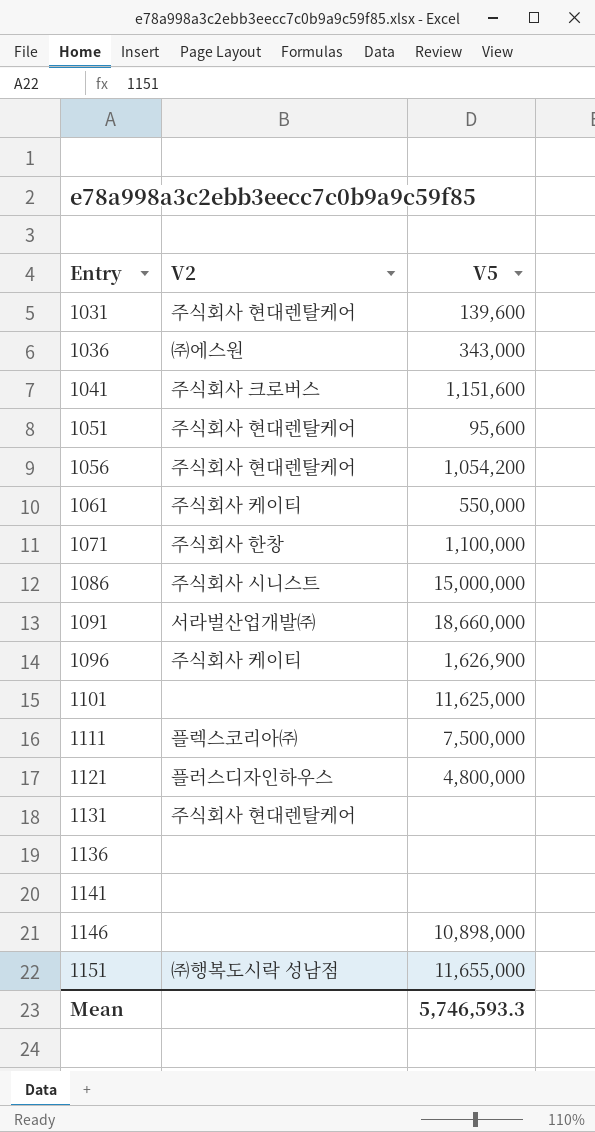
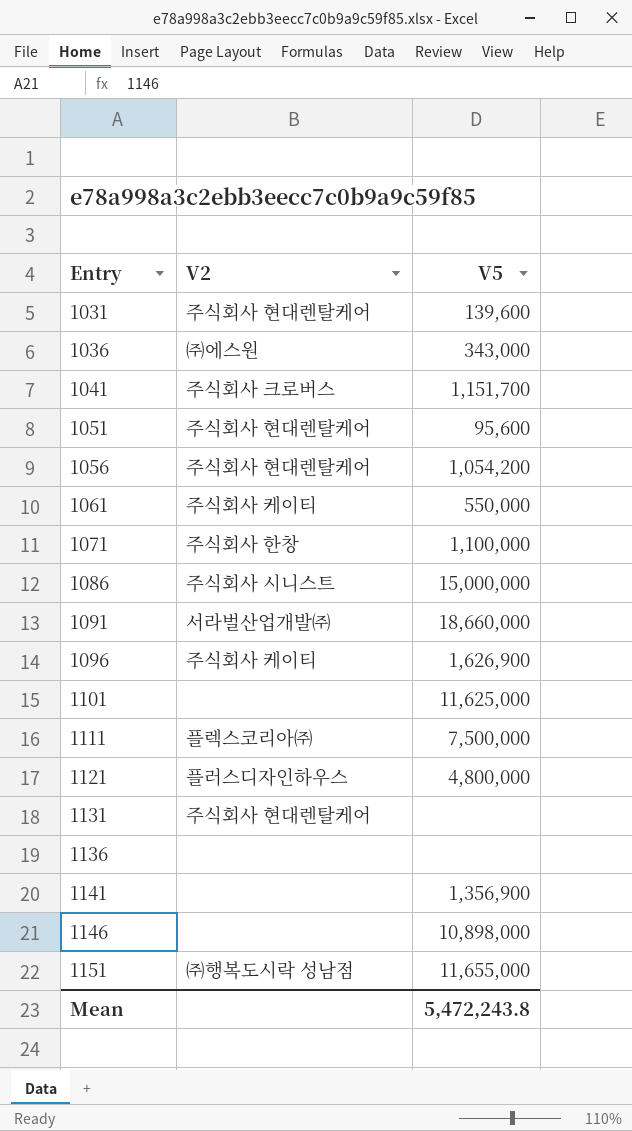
1041 | V5: 1,151,600 -> 1,151,700
1141 | V5: none -> 1,356,900
Mean | V5: 5,746,593.3 -> 5,472,243.8

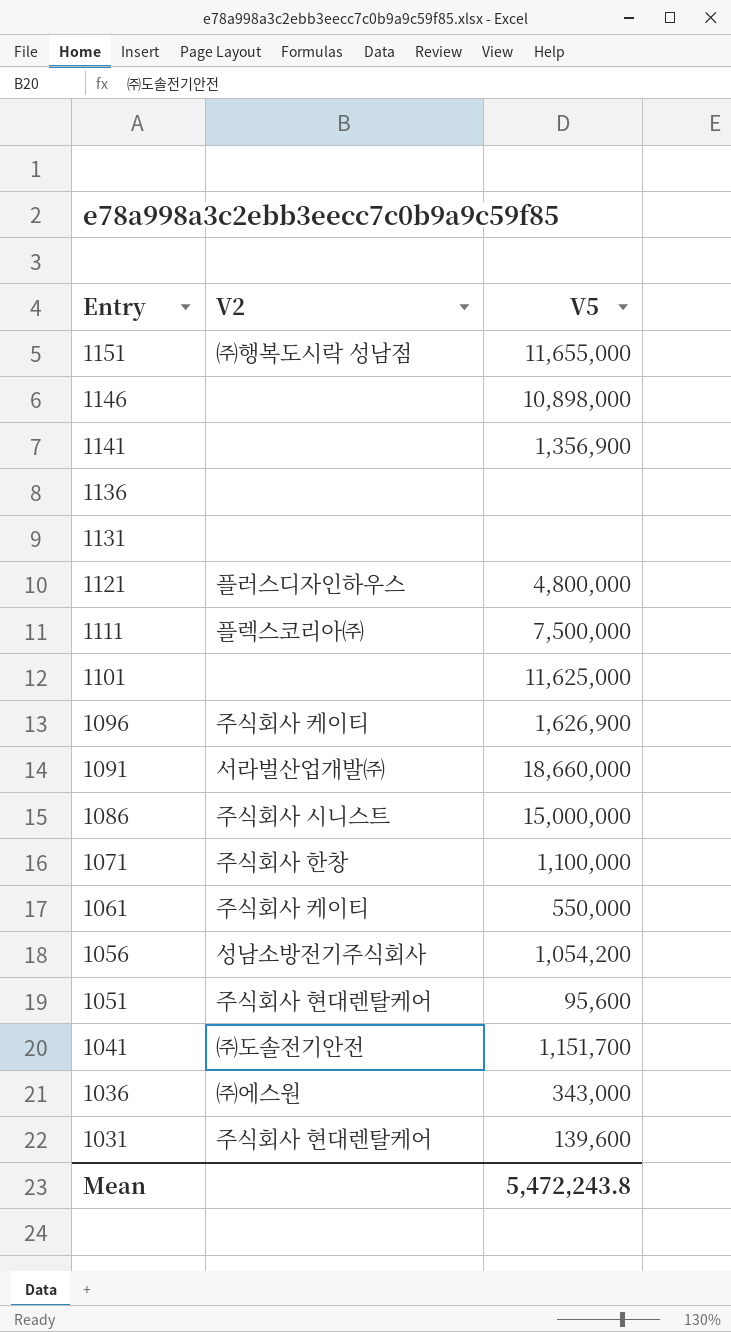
row order: Entry ascending -> Entry descending
1131 | V2: 주식회사 현대렌탈케어 -> none
1056 | V2: 주식회사 현대렌탈케어 -> 성남소방전기주식회사
1041 | V2: 주식회사 크로버스 -> ㈜도솔전기안전

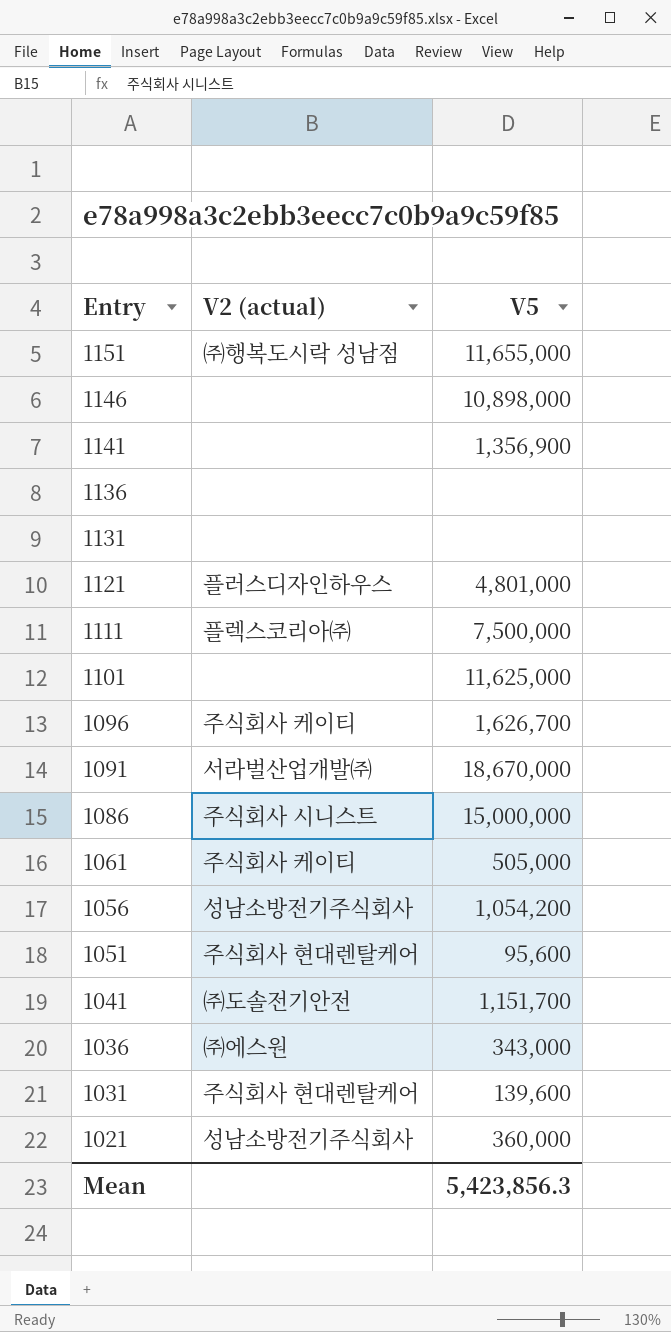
column name: V2 -> V2 (actual)
row 1071: 주식회사 한창 | 1,100,000 -> none
1121 | V5: 4,800,000 -> 4,801,000
1096 | V5: 1,626,900 -> 1,626,700
1091 | V5: 18,660,000 -> 18,670,000
1061 | V5: 550,000 -> 505,000
row 1021: none -> 성남소방전기주식회사 | 360,000
Mean | V5: 5,472,243.8 -> 5,423,856.3

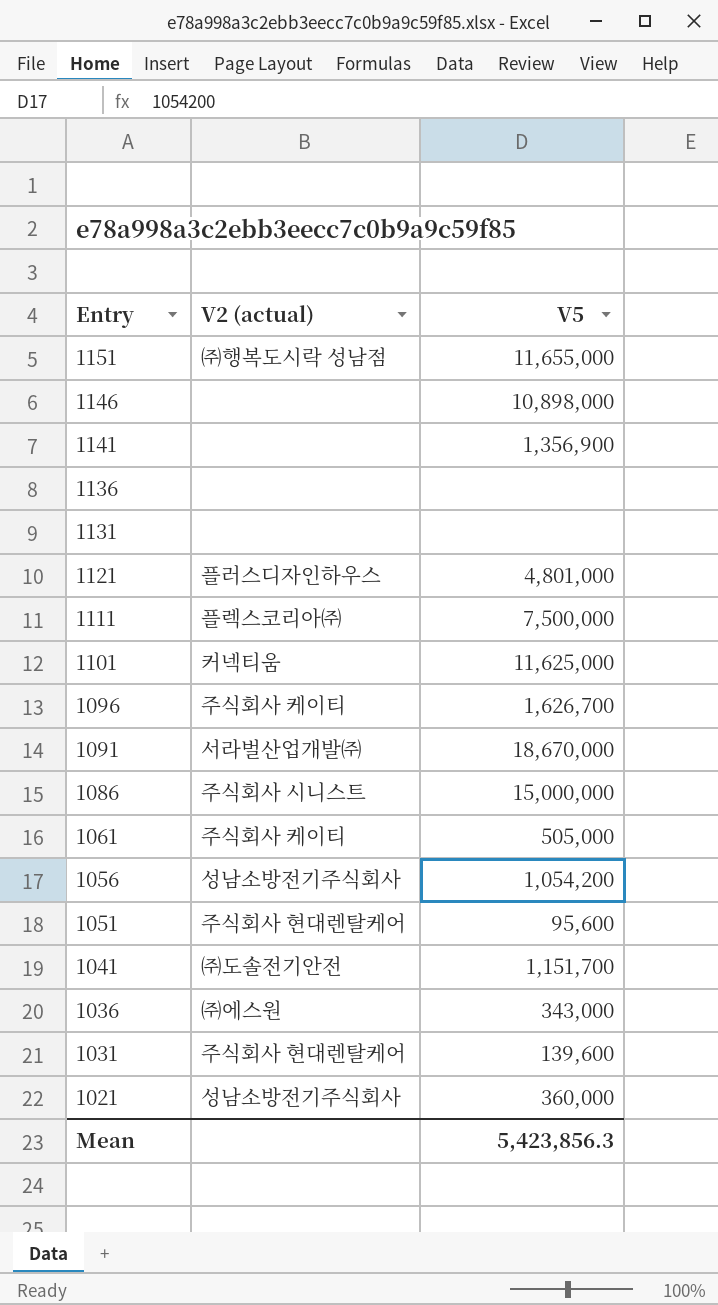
1101 | V2 (actual): none -> 커넥티움

